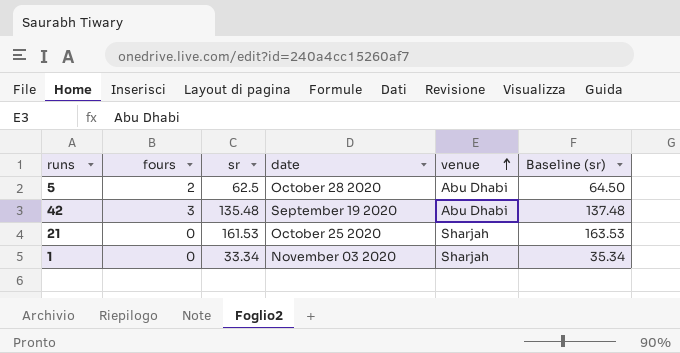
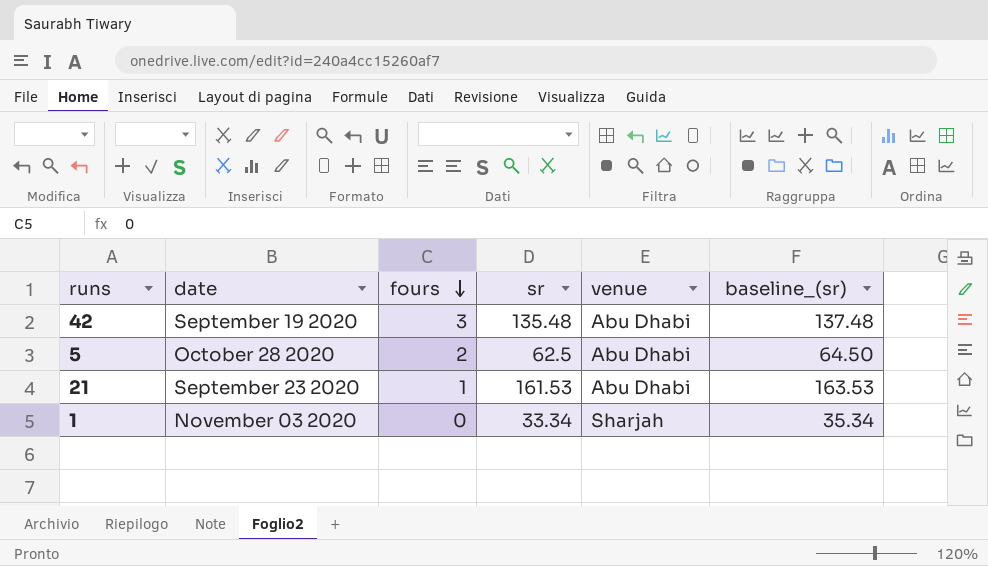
row order: venue ascending -> fours descending
column date | position: 4 -> 2
column name: Baseline (sr) -> baseline_(sr)
21 | date: October 25 2020 -> September 23 2020
21 | fours: 0 -> 1
21 | venue: Sharjah -> Abu Dhabi

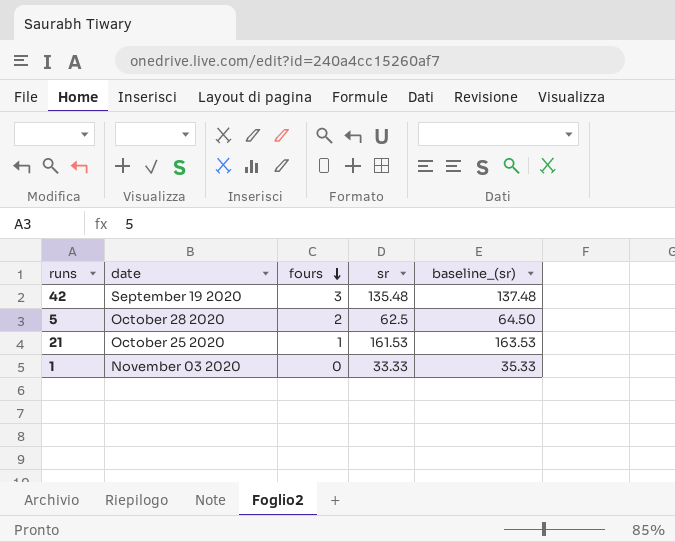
column venue | position: 5 -> none
21 | date: September 23 2020 -> October 25 2020
1 | sr: 33.34 -> 33.33
1 | baseline_(sr): 35.34 -> 35.33

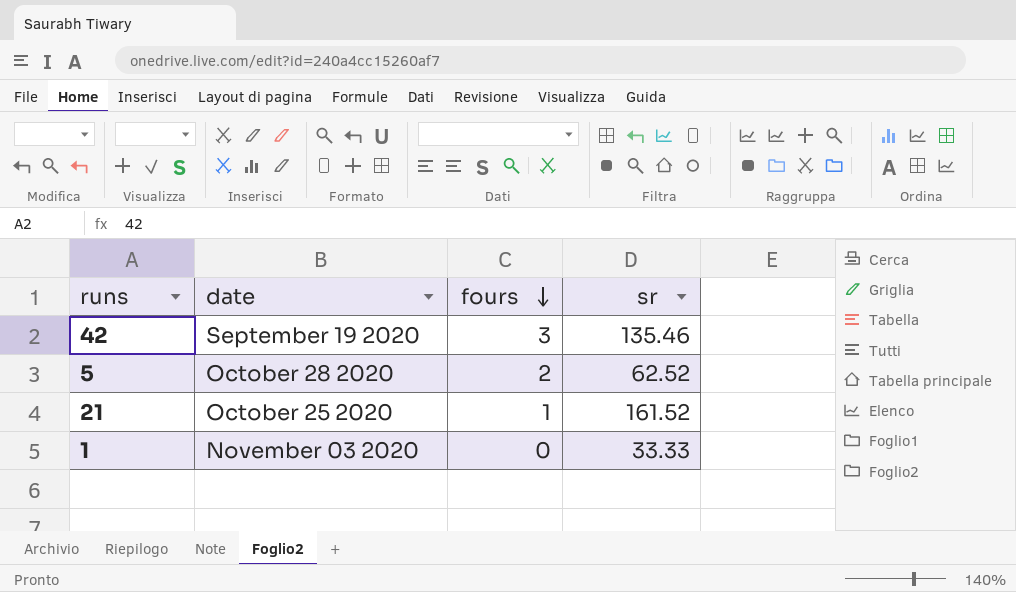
column baseline_(sr) | formula: [sr] + 2 -> none
42 | sr: 135.48 -> 135.46
5 | sr: 62.5 -> 62.52
21 | sr: 161.53 -> 161.52

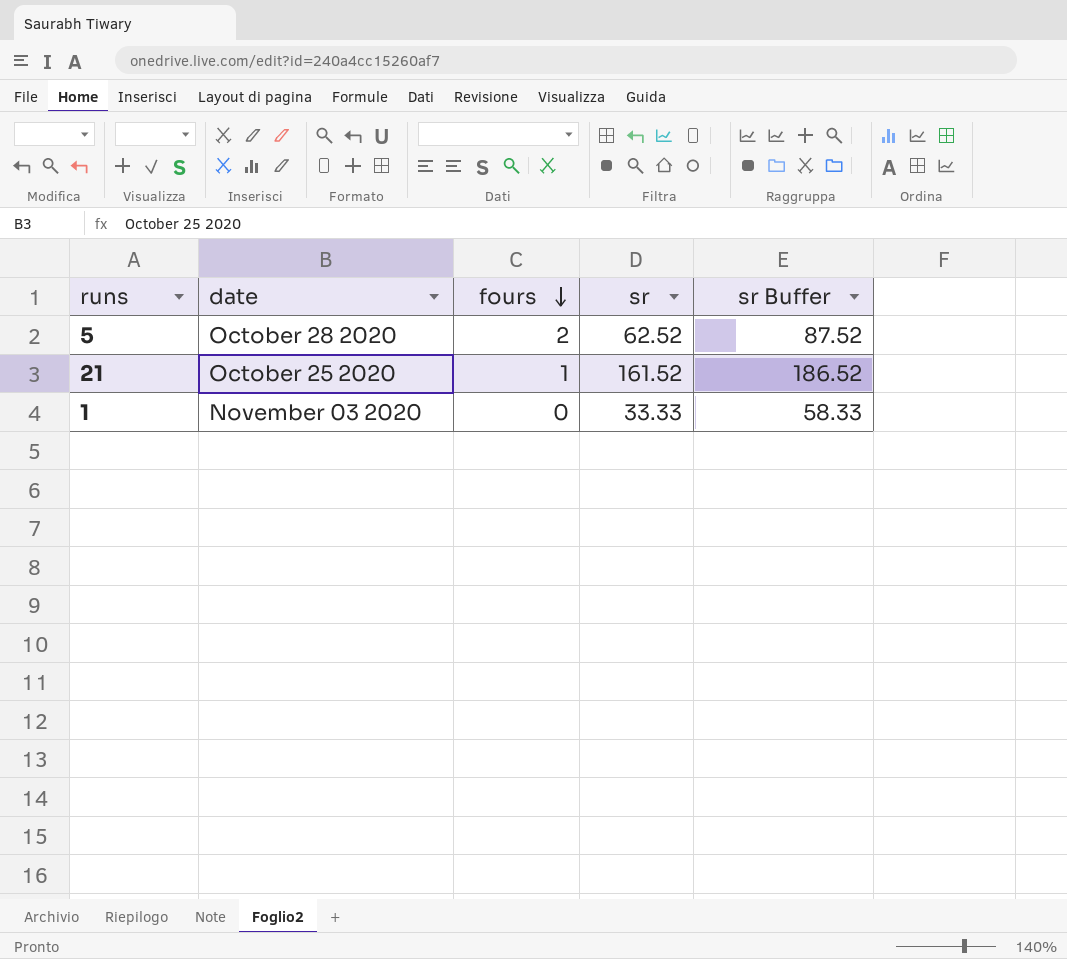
column sr Buffer | formula: none -> [sr] + 25
row 42: September 19 2020 | 3 | 135.46 -> none

